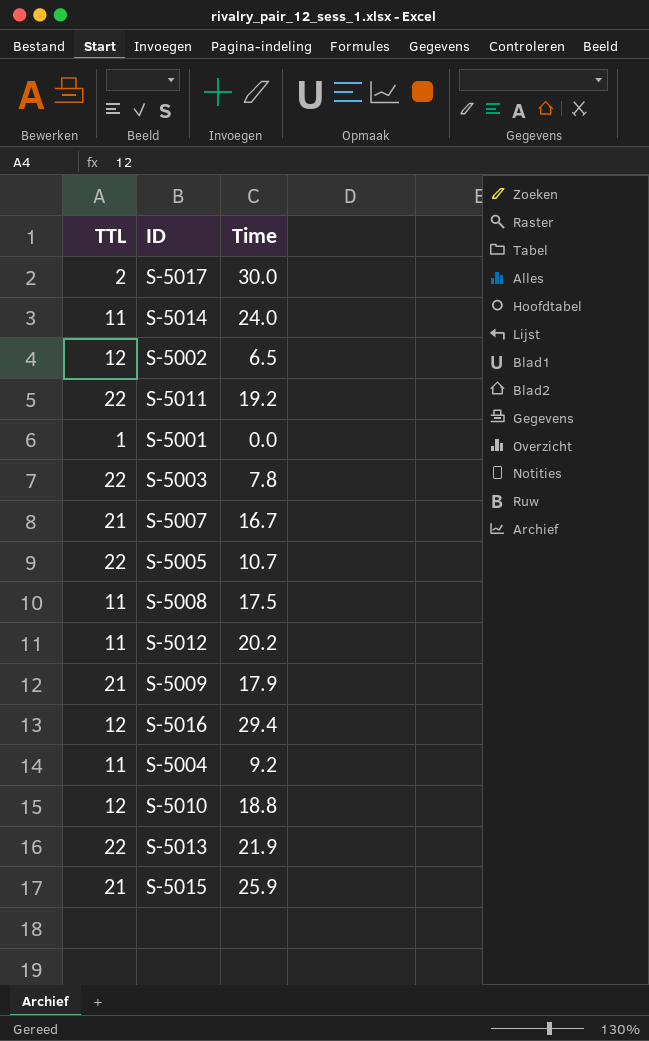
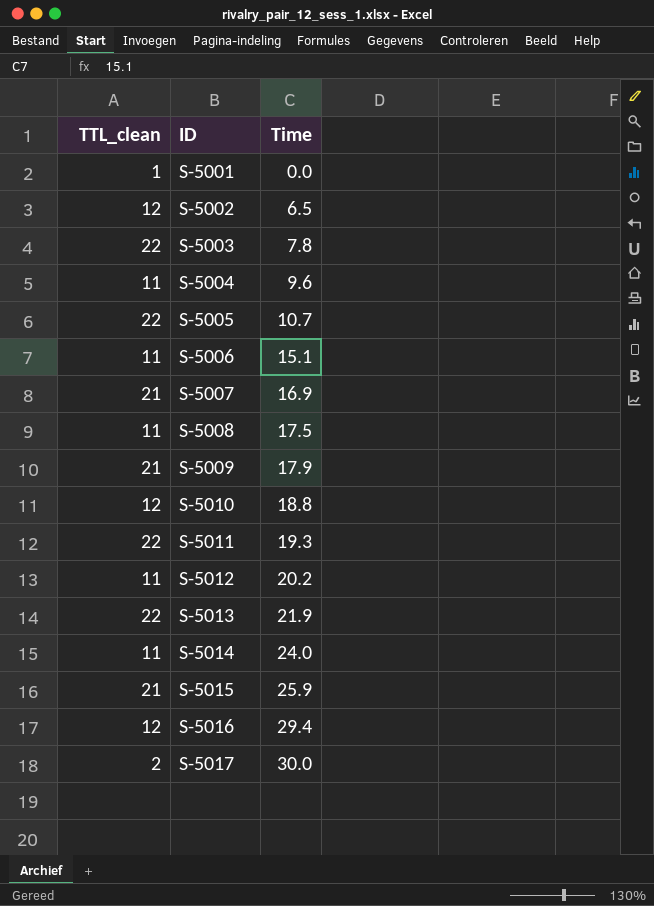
row order: none -> ID ascending
column name: TTL -> TTL_clean
S-5004 | Time: 9.2 -> 9.6
row S-5006: none -> 11 | 15.1
S-5007 | Time: 16.7 -> 16.9
S-5011 | Time: 19.2 -> 19.3

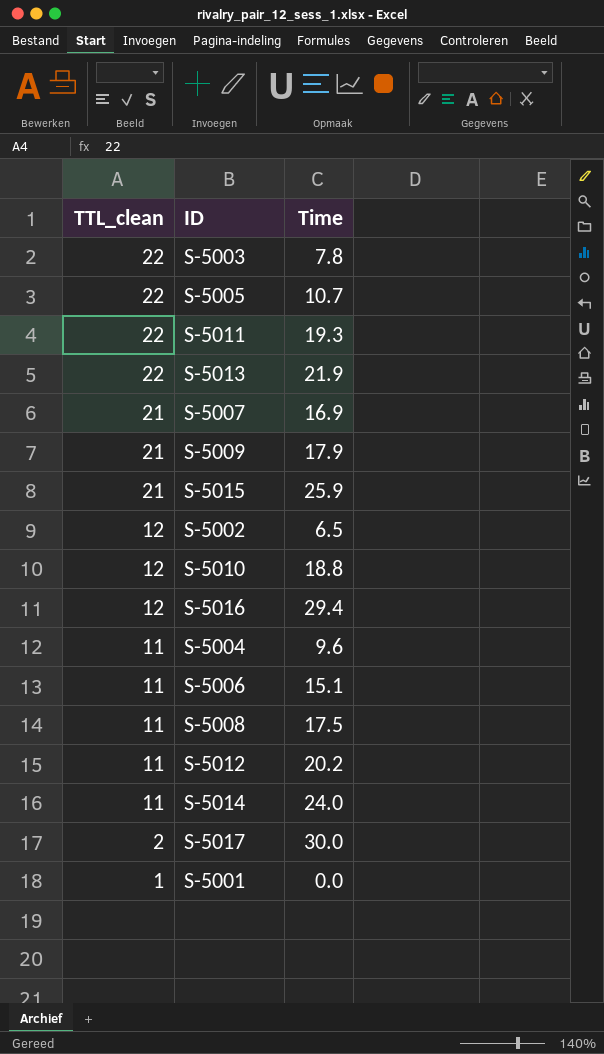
row order: ID ascending -> TTL_clean descending

